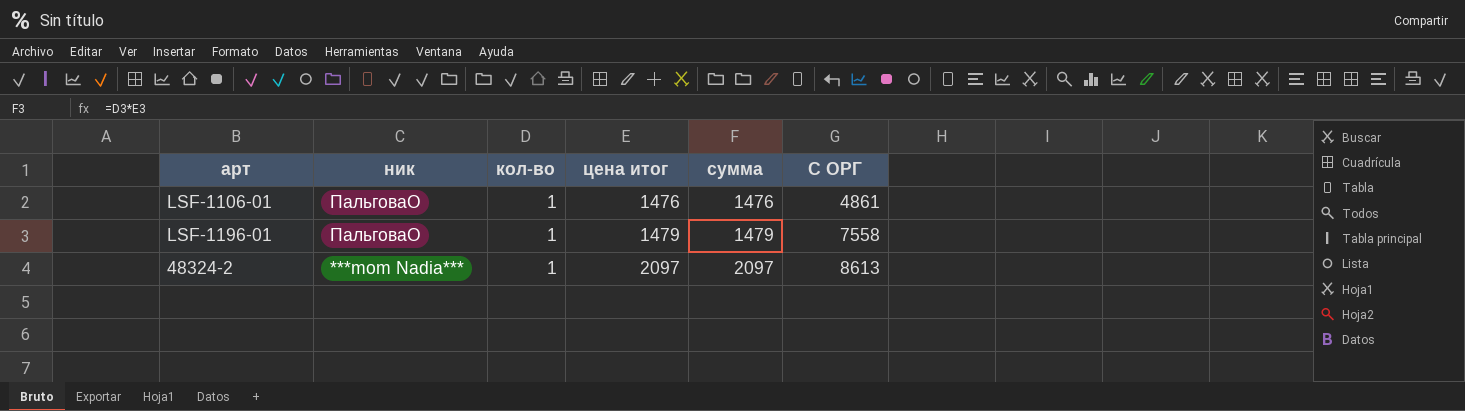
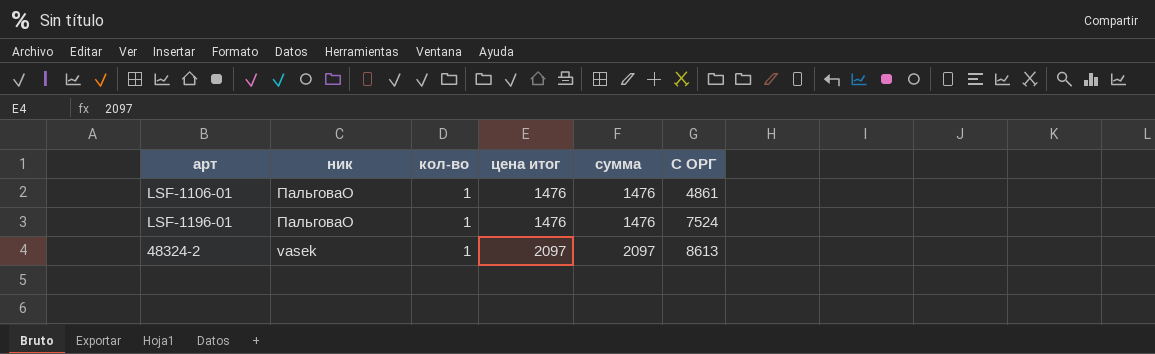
LSF-1196-01 | цена итог: 1479 -> 1476
LSF-1196-01 | сумма: 1479 -> 1476
LSF-1196-01 | С ОРГ: 7558 -> 7524
48324-2 | ник: ***mom Nadia*** -> vasek

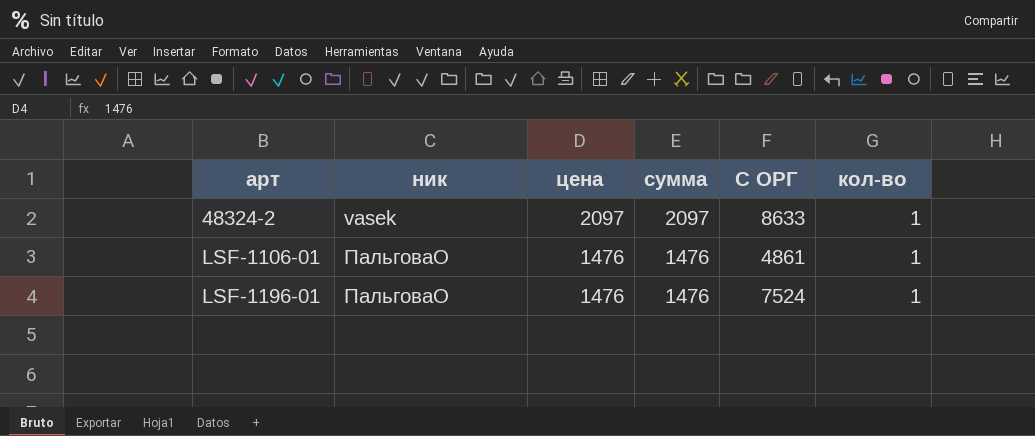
row order: ник descending -> арт ascending
column name: цена итог -> цена
column кол-во | position: 3 -> 6
48324-2 | С ОРГ: 8613 -> 8633

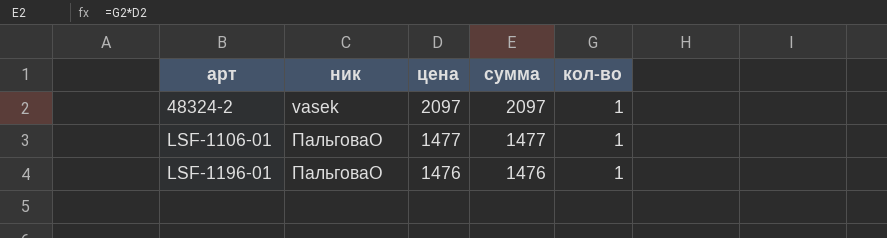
column С ОРГ | position: 5 -> none
LSF-1106-01 | цена: 1476 -> 1477
LSF-1106-01 | сумма: 1476 -> 1477

